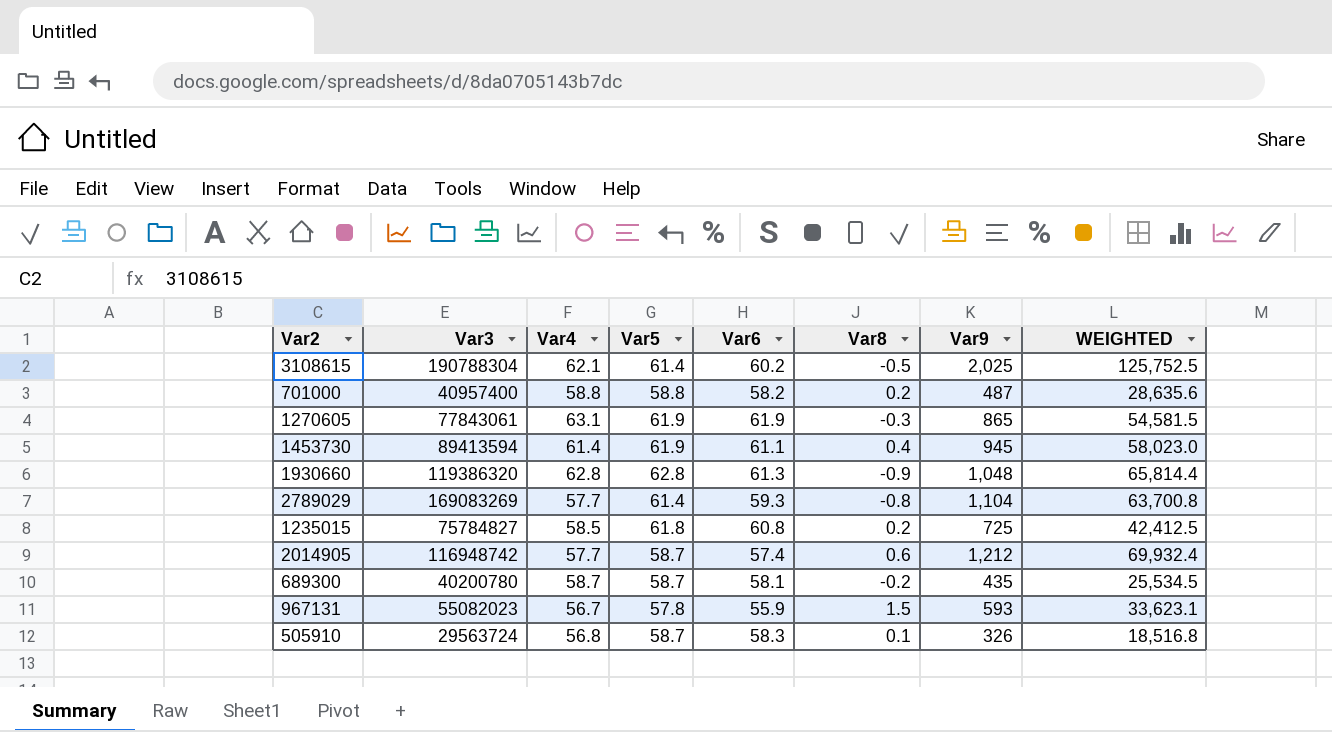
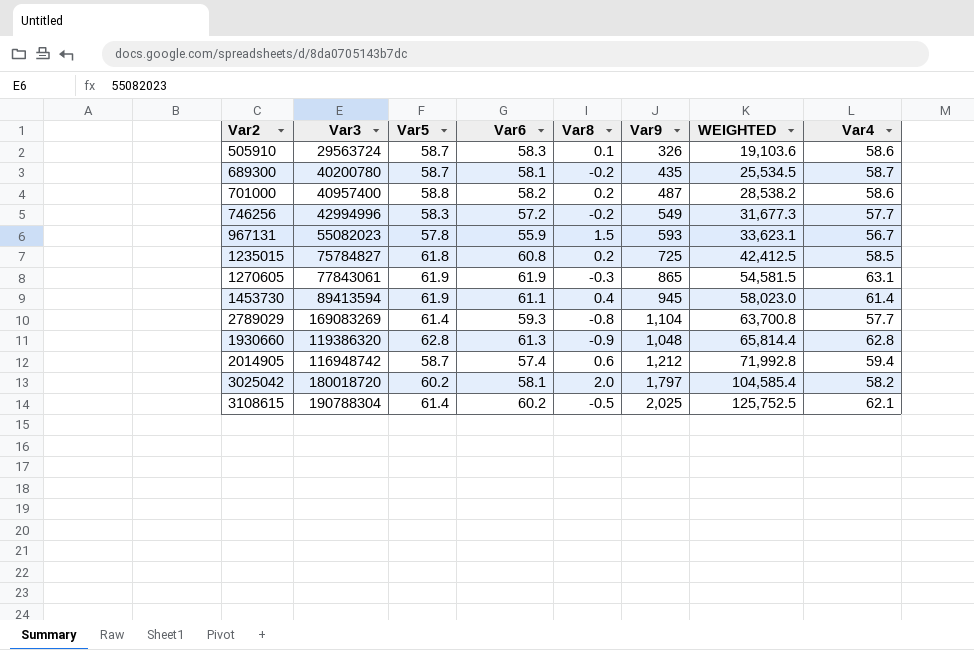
row order: none -> WEIGHTED ascending
column Var4 | position: 3 -> 8
505910 | WEIGHTED: 18,516.8 -> 19,103.6
505910 | Var4: 56.8 -> 58.6
701000 | WEIGHTED: 28,635.6 -> 28,538.2
701000 | Var4: 58.8 -> 58.6
row 746256: none -> 42994996 | 58.3 | 57.2 | -0.2 | 549 | 31,677.3 | 57.7
2014905 | WEIGHTED: 69,932.4 -> 71,992.8
2014905 | Var4: 57.7 -> 59.4
row 3025042: none -> 180018720 | 60.2 | 58.1 | 2.0 | 1,797 | 104,585.4 | 58.2

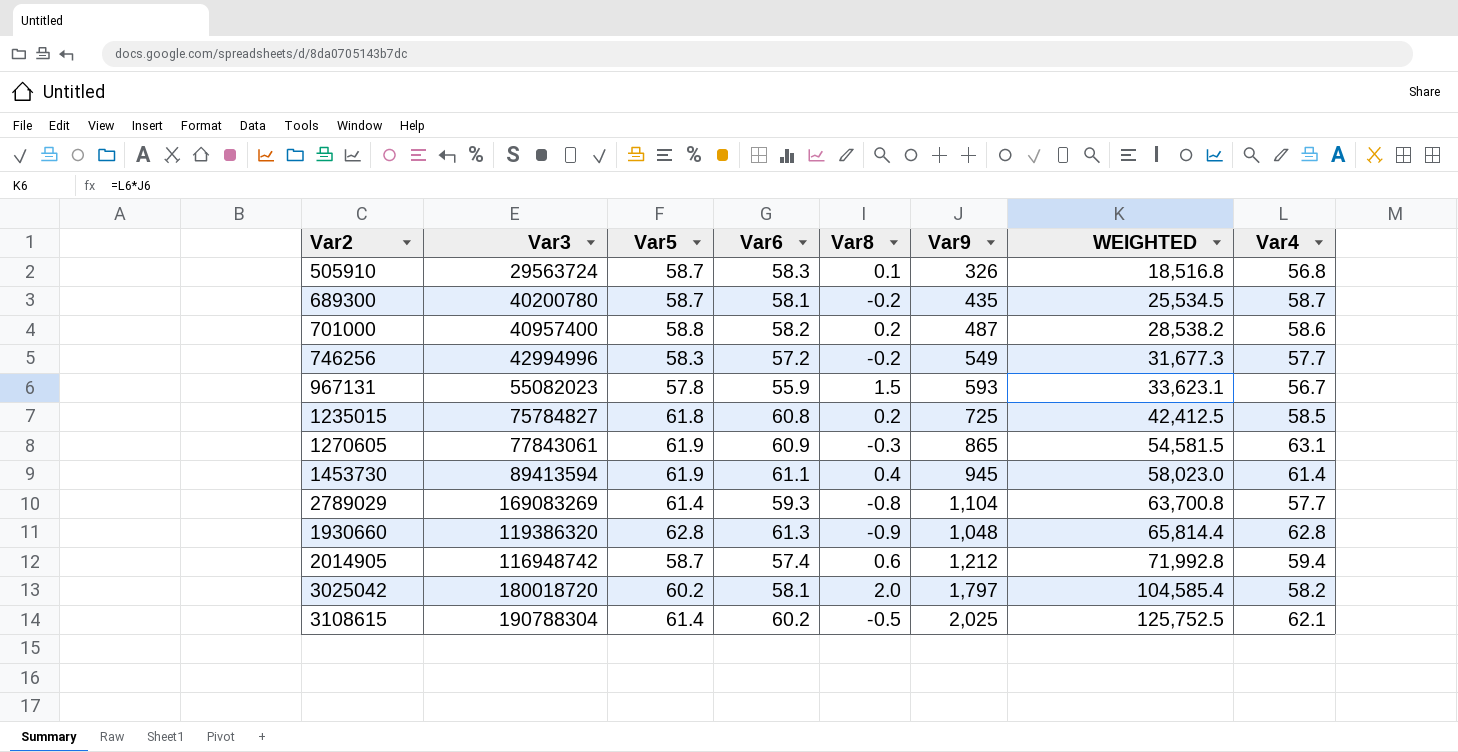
505910 | WEIGHTED: 19,103.6 -> 18,516.8
505910 | Var4: 58.6 -> 56.8
1270605 | Var6: 61.9 -> 60.9

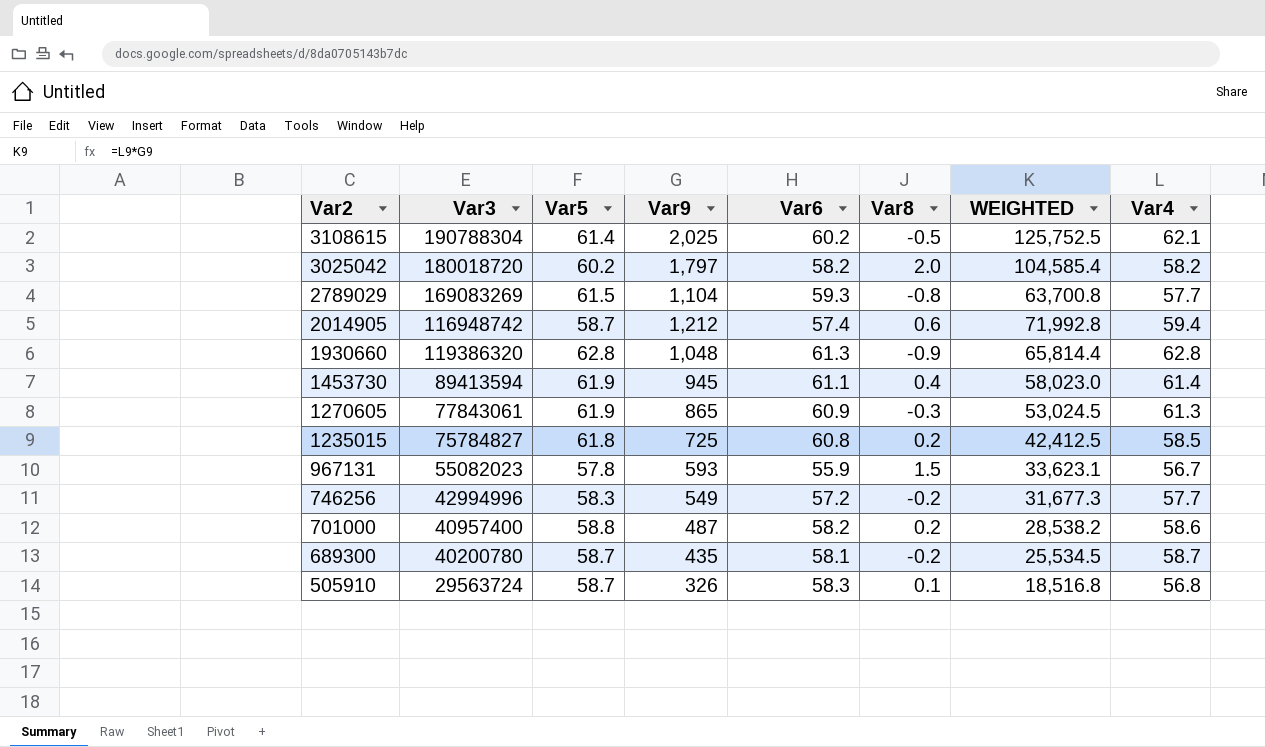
row order: WEIGHTED ascending -> Var2 descending
column Var9 | position: 6 -> 4
3025042 | Var6: 58.1 -> 58.2
2789029 | Var5: 61.4 -> 61.5
1270605 | WEIGHTED: 54,581.5 -> 53,024.5
1270605 | Var4: 63.1 -> 61.3

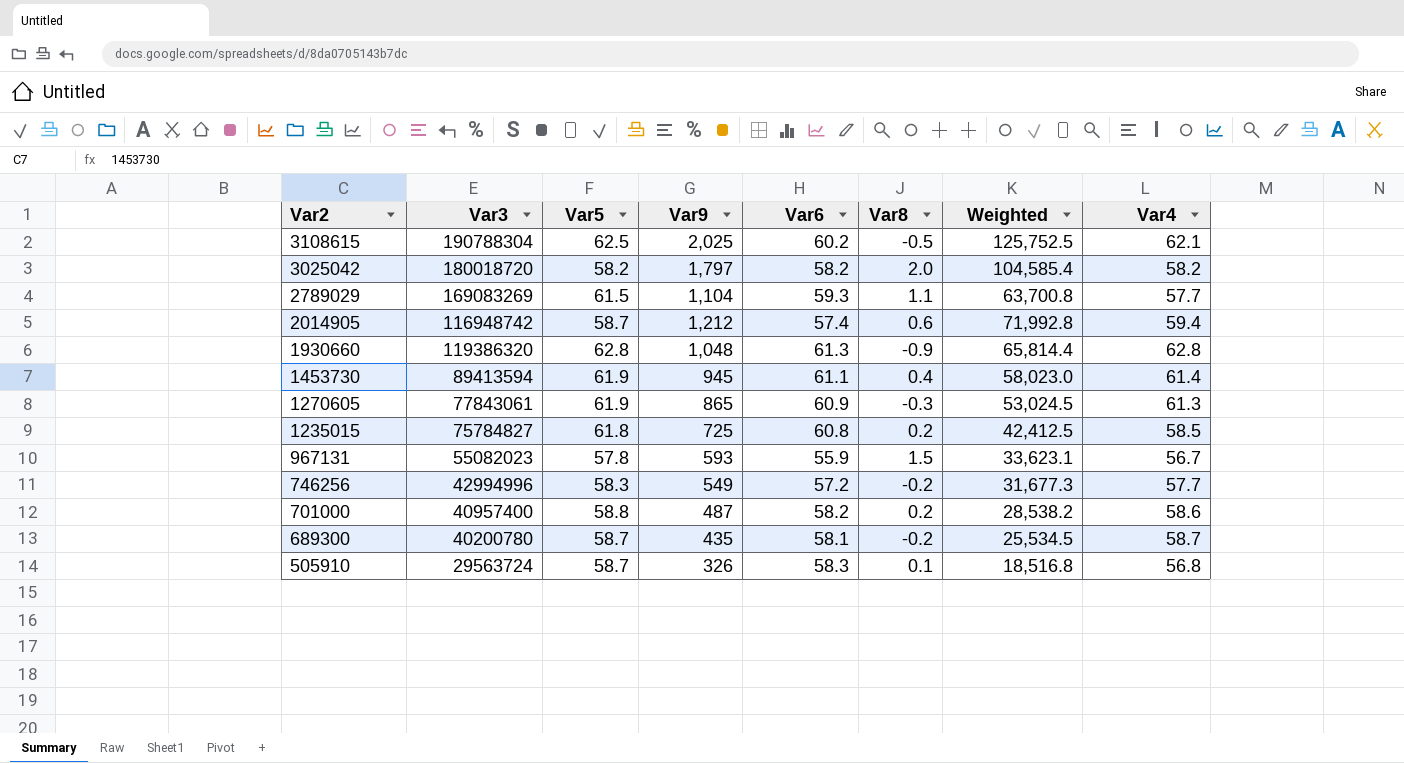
column name: WEIGHTED -> Weighted
3108615 | Var5: 61.4 -> 62.5
3025042 | Var5: 60.2 -> 58.2
2789029 | Var8: -0.8 -> 1.1

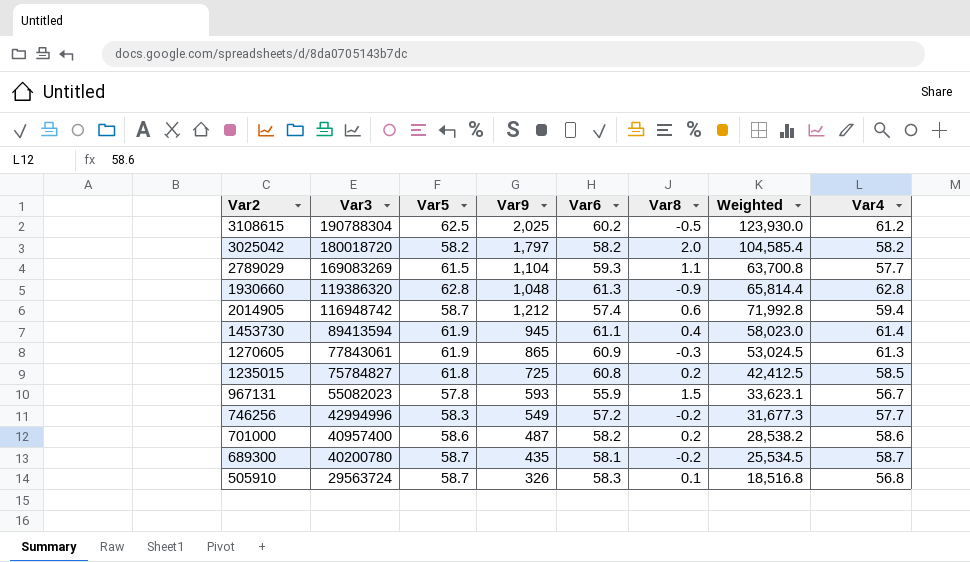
row order: Var2 descending -> Var3 descending
3108615 | Weighted: 125,752.5 -> 123,930.0
3108615 | Var4: 62.1 -> 61.2
701000 | Var5: 58.8 -> 58.6

